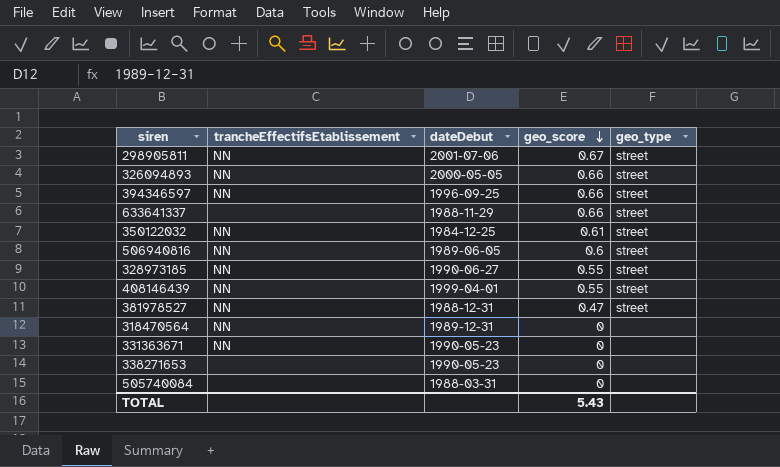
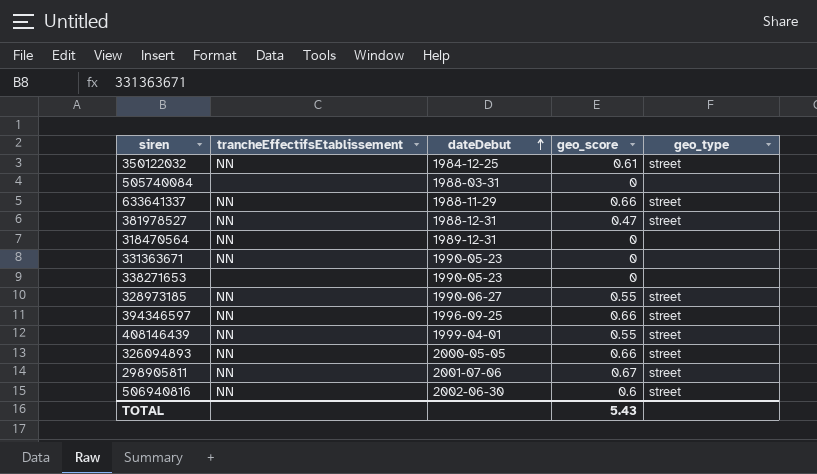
row order: geo_score descending -> dateDebut ascending
633641337 | trancheEffectifsEtablissement: none -> NN
506940816 | dateDebut: 1989-06-05 -> 2002-06-30

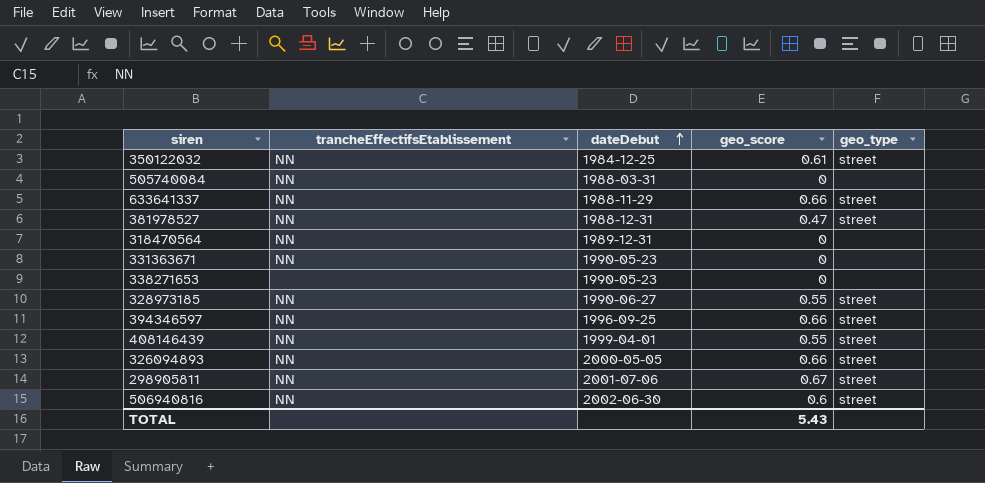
505740084 | trancheEffectifsEtablissement: none -> NN

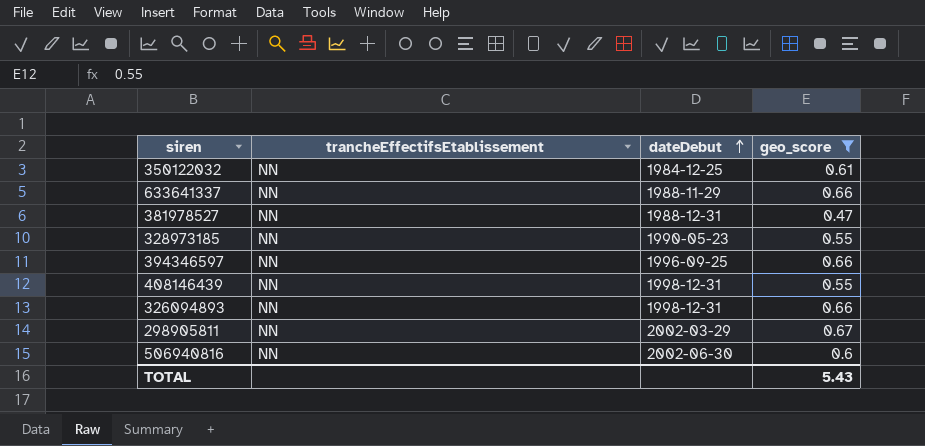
filter: none -> geo_score != 0
column geo_type | position: 5 -> none
328973185 | dateDebut: 1990-06-27 -> 1990-05-23
408146439 | dateDebut: 1999-04-01 -> 1998-12-31
326094893 | dateDebut: 2000-05-05 -> 1998-12-31
298905811 | dateDebut: 2001-07-06 -> 2002-03-29

